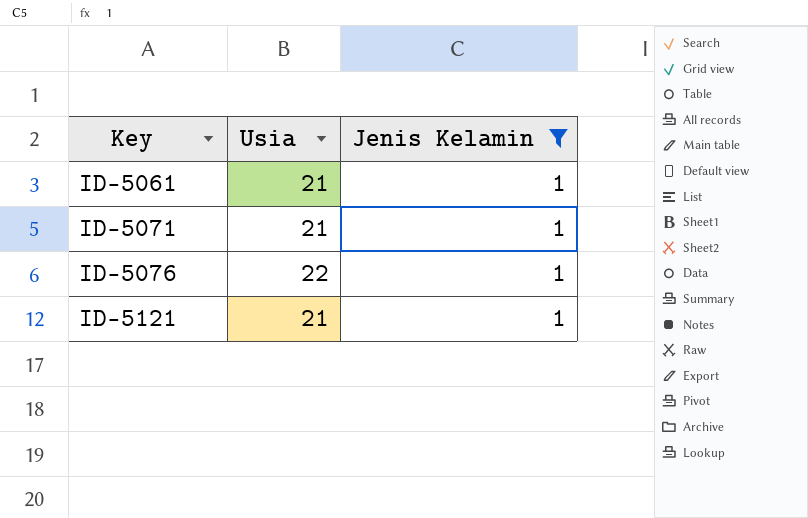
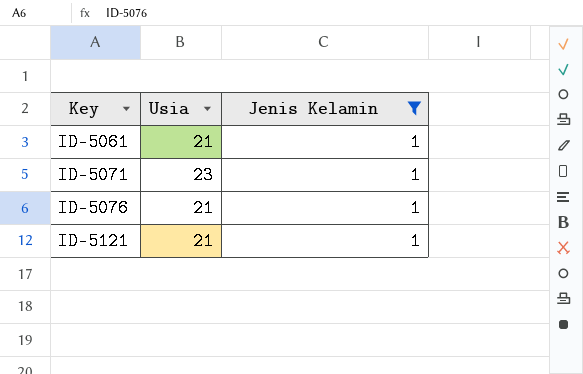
ID-5071 | Usia: 21 -> 23
ID-5076 | Usia: 22 -> 21

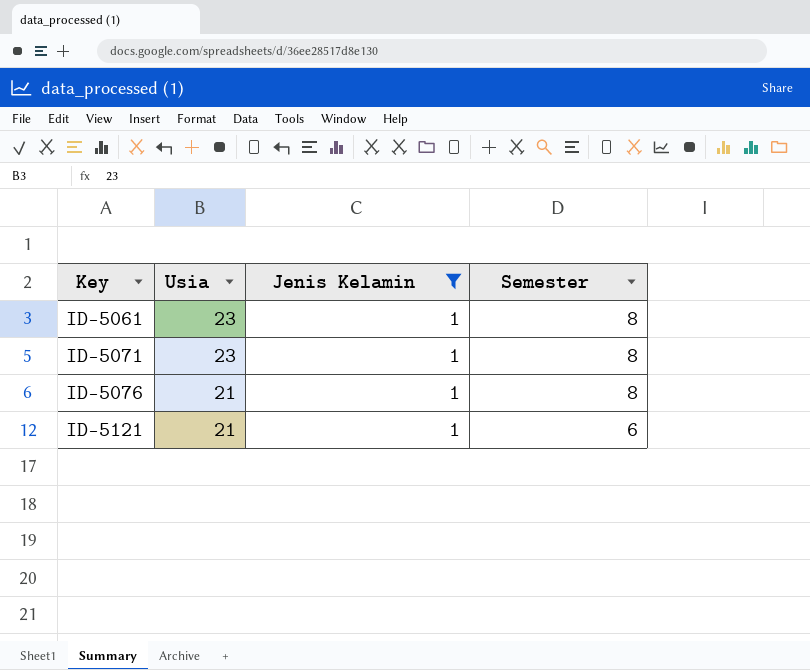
column Semester | position: none -> 4
ID-5061 | Usia: 21 -> 23

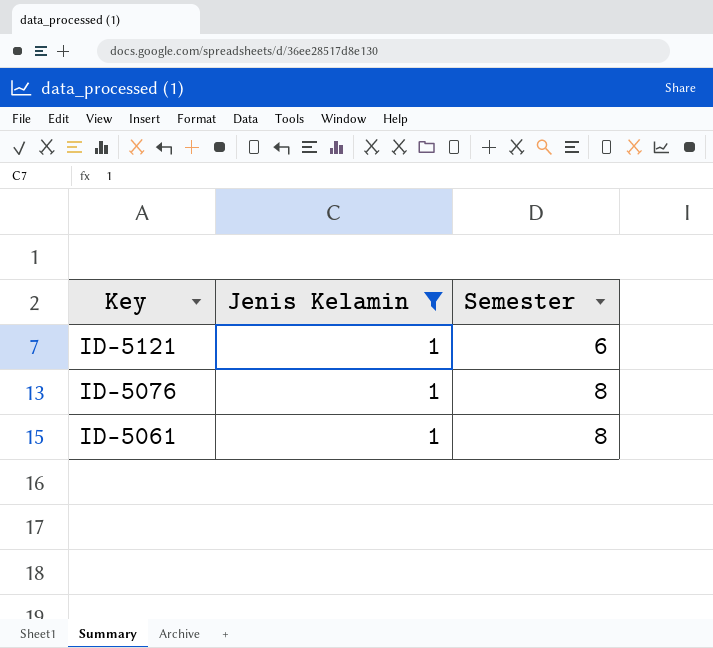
row order: Key ascending -> Key descending
column Usia | position: 2 -> none
row ID-5071: 23 | 1 | 8 -> none

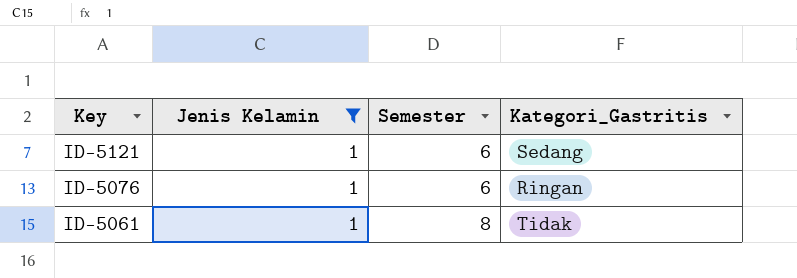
column Kategori_Gastritis | position: none -> 4
ID-5076 | Semester: 8 -> 6

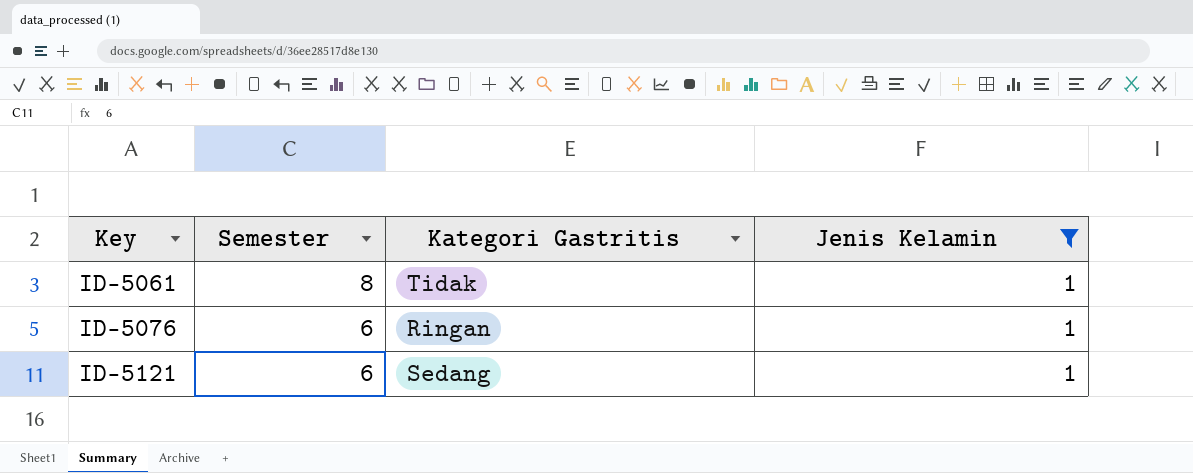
row order: Key descending -> Key ascending
column name: Kategori_Gastritis -> Kategori Gastritis
column Jenis Kelamin | position: 2 -> 4

